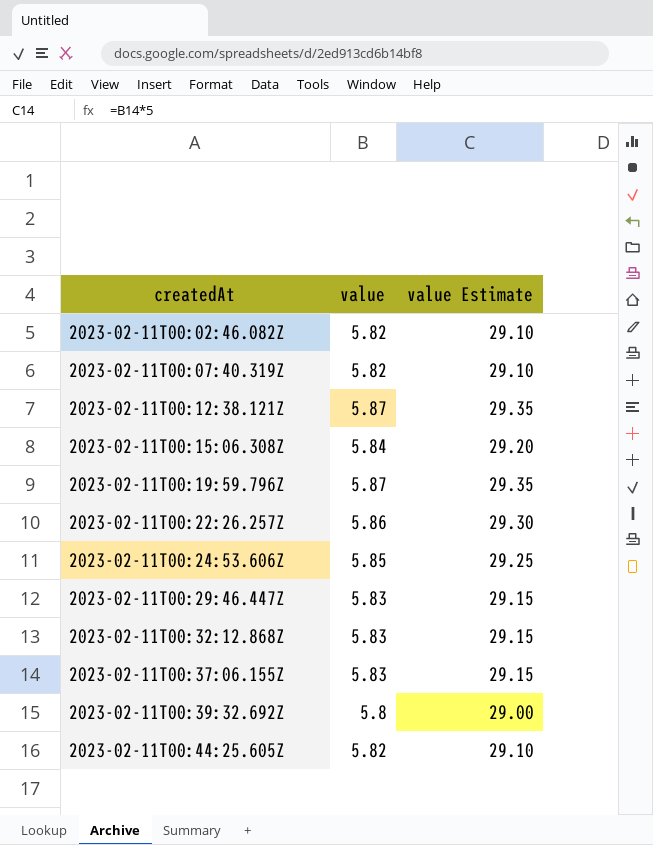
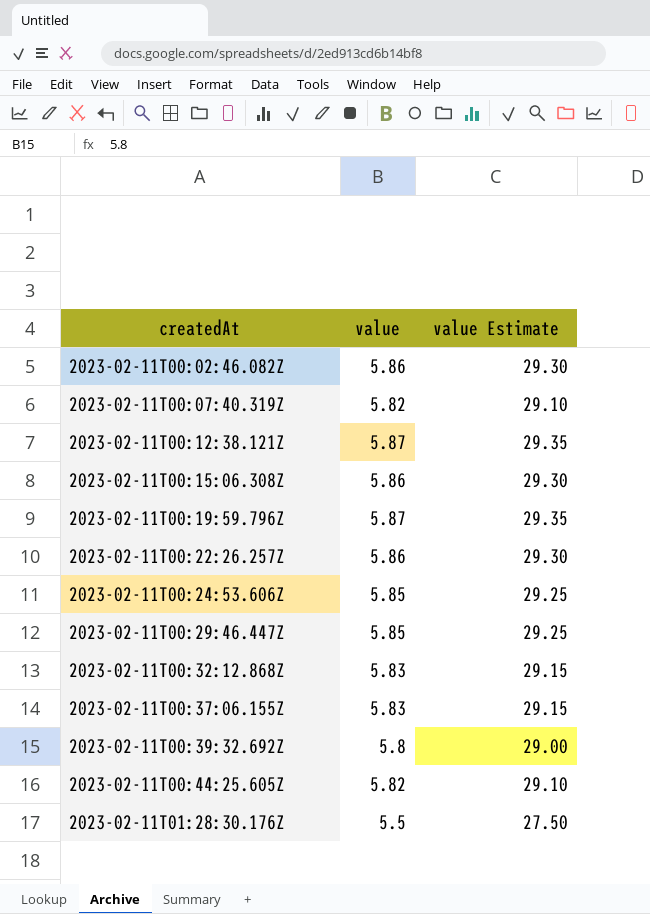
2023-02-11T00:02:46.082Z | value: 5.82 -> 5.86
2023-02-11T00:02:46.082Z | value Estimate: 29.10 -> 29.30
2023-02-11T00:15:06.308Z | value: 5.84 -> 5.86
2023-02-11T00:15:06.308Z | value Estimate: 29.20 -> 29.30
2023-02-11T00:29:46.447Z | value: 5.83 -> 5.85
2023-02-11T00:29:46.447Z | value Estimate: 29.15 -> 29.25
row 2023-02-11T01:28:30.176Z: none -> 5.5 | 27.50

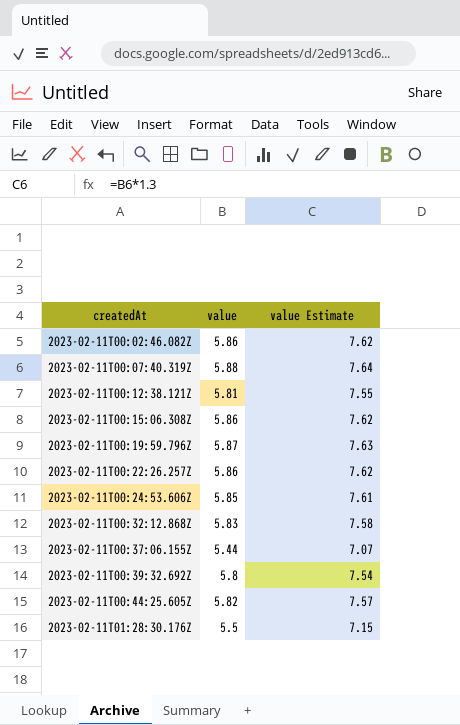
column value Estimate | formula: [value] * 5 -> [value] * 1.3
row 2023-02-11T00:29:46.447Z: 5.85 | 29.25 -> none
2023-02-11T00:07:40.319Z | value: 5.82 -> 5.88
2023-02-11T00:12:38.121Z | value: 5.87 -> 5.81
2023-02-11T00:37:06.155Z | value: 5.83 -> 5.44

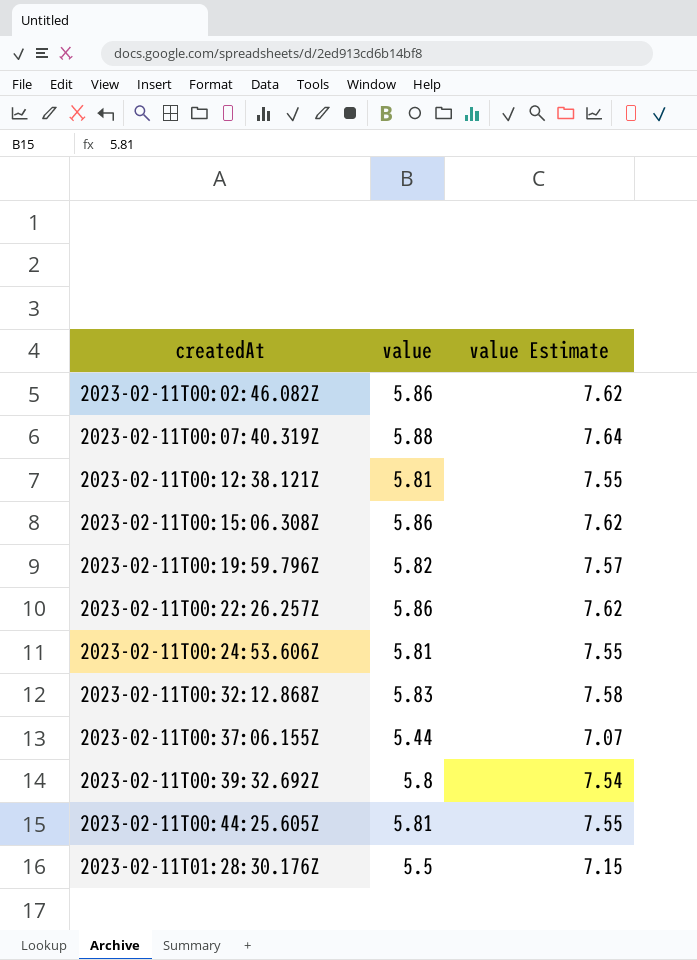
2023-02-11T00:19:59.796Z | value: 5.87 -> 5.82
2023-02-11T00:19:59.796Z | value Estimate: 7.63 -> 7.57
2023-02-11T00:24:53.606Z | value: 5.85 -> 5.81
2023-02-11T00:24:53.606Z | value Estimate: 7.61 -> 7.55
2023-02-11T00:44:25.605Z | value: 5.82 -> 5.81
2023-02-11T00:44:25.605Z | value Estimate: 7.57 -> 7.55

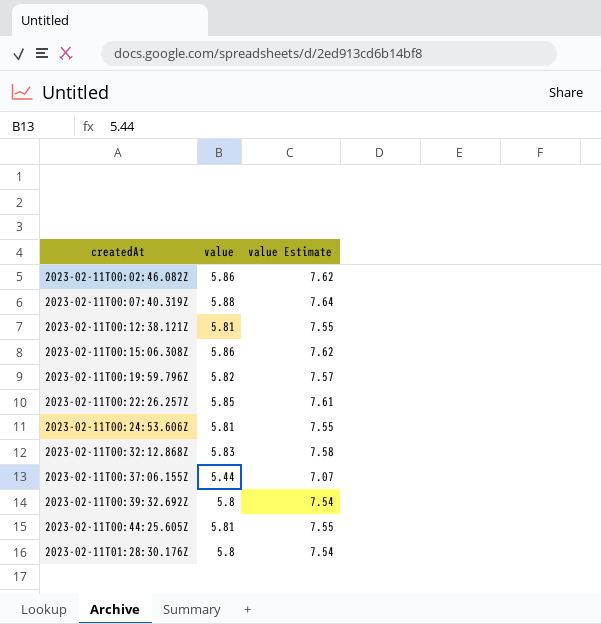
2023-02-11T00:22:26.257Z | value: 5.86 -> 5.85
2023-02-11T00:22:26.257Z | value Estimate: 7.62 -> 7.61
2023-02-11T01:28:30.176Z | value: 5.5 -> 5.8
2023-02-11T01:28:30.176Z | value Estimate: 7.15 -> 7.54

